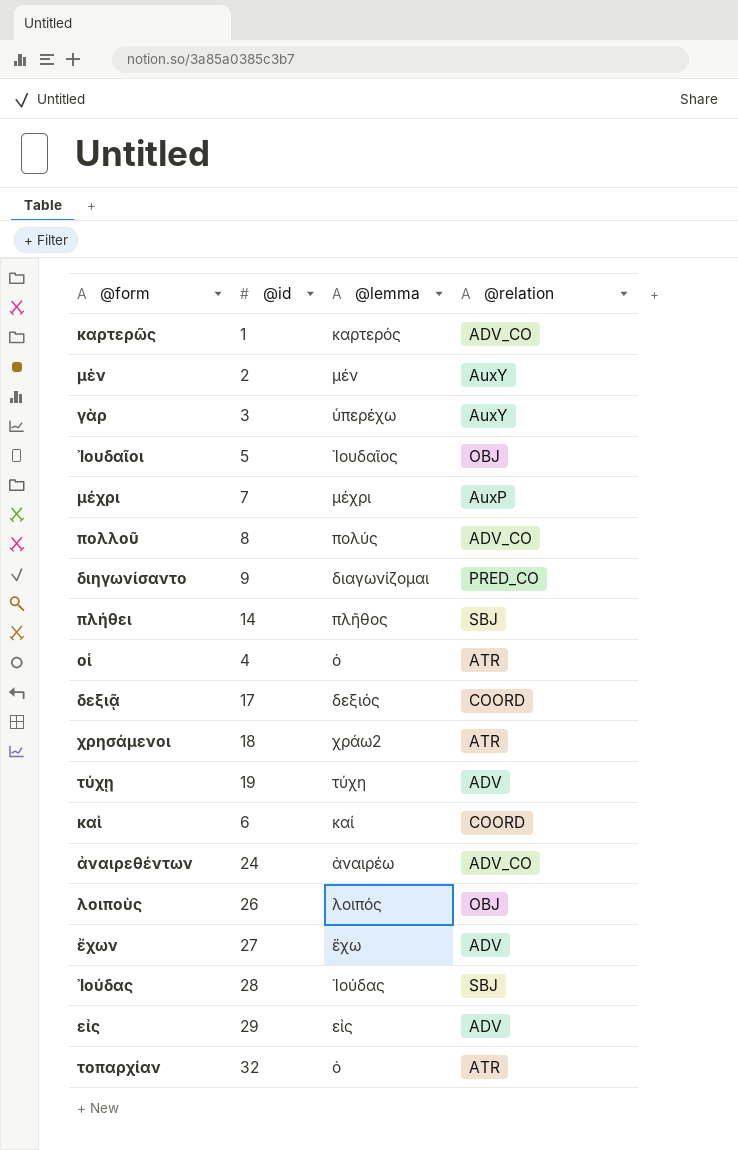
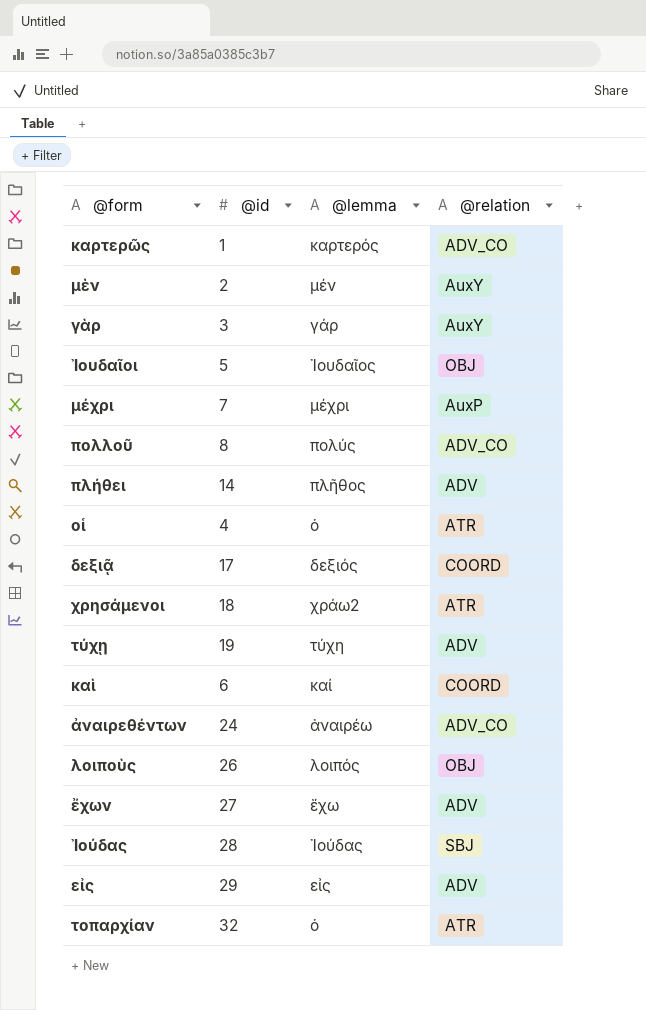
row διηγωνίσαντο: 9 | διαγωνίζομαι | PRED_CO -> none
γὰρ | @lemma: ὑπερέχω -> γάρ
πλήθει | @relation: SBJ -> ADV

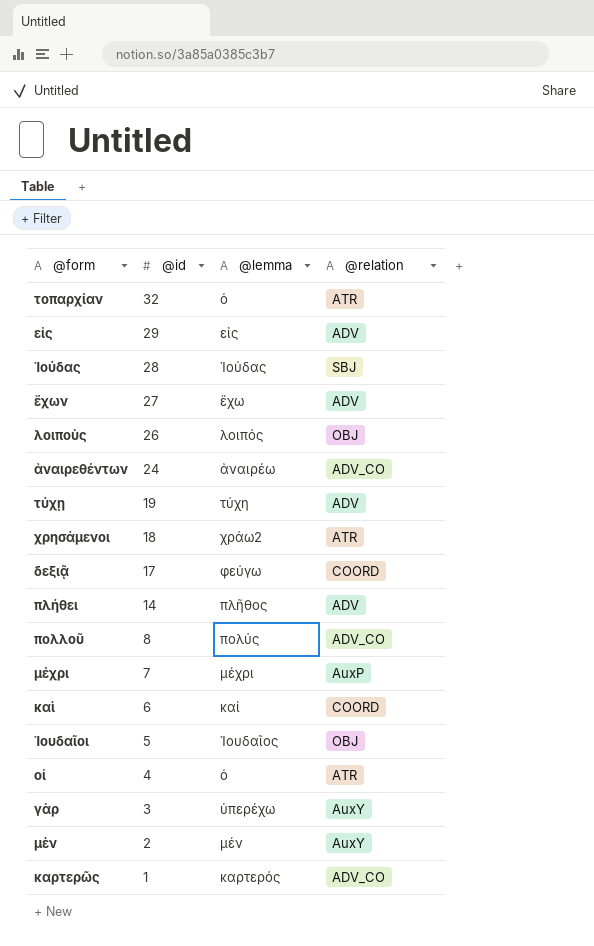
row order: none -> @id descending
δεξιᾷ | @lemma: δεξιός -> φεύγω
γὰρ | @lemma: γάρ -> ὑπερέχω

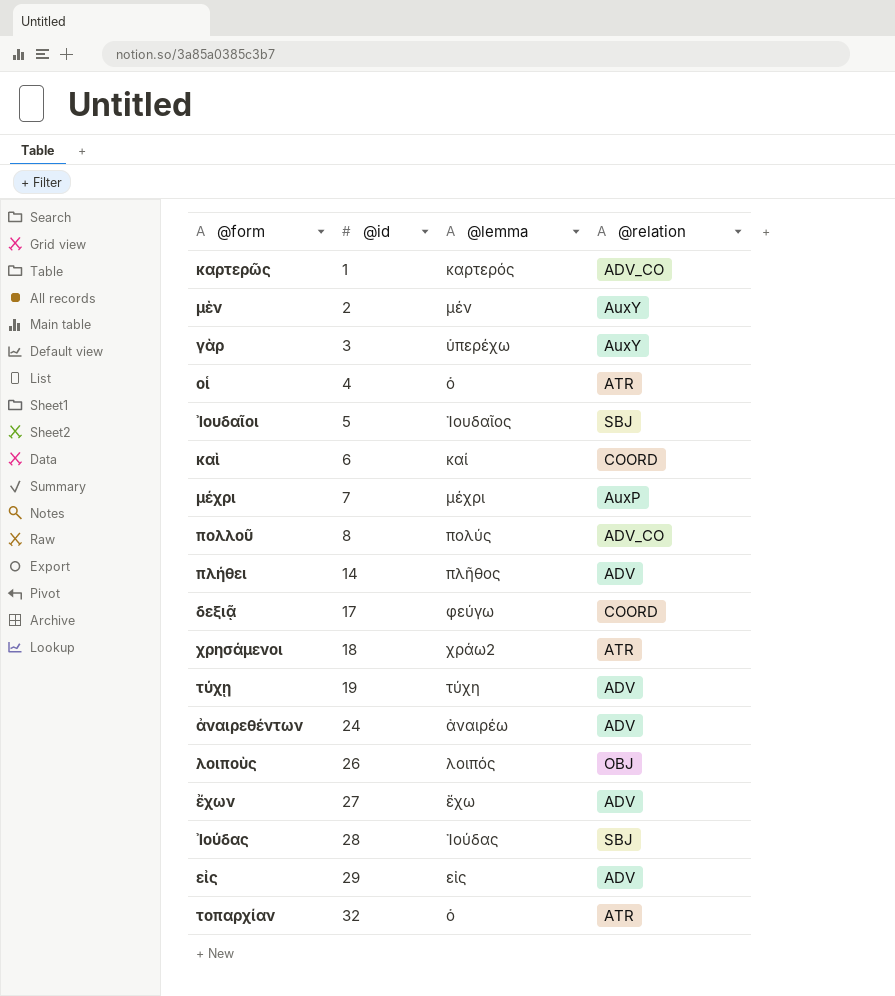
row order: @id descending -> @id ascending
Ἰουδαῖοι | @relation: OBJ -> SBJ
ἀναιρεθέντων | @relation: ADV_CO -> ADV

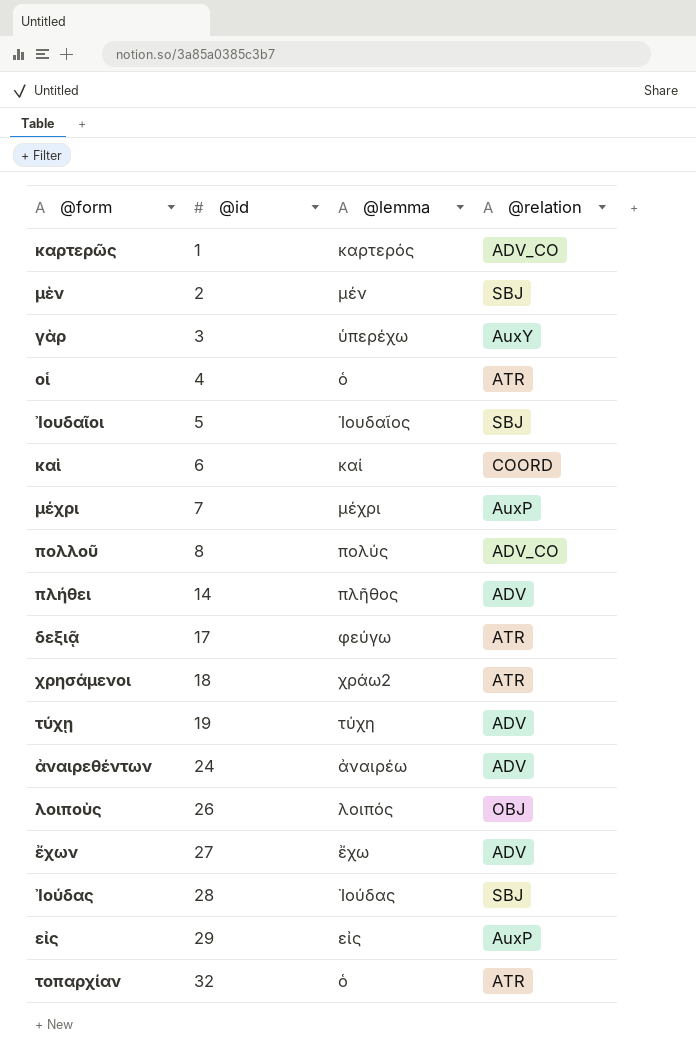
μὲν | @relation: AuxY -> SBJ
δεξιᾷ | @relation: COORD -> ATR
εἰς | @relation: ADV -> AuxP

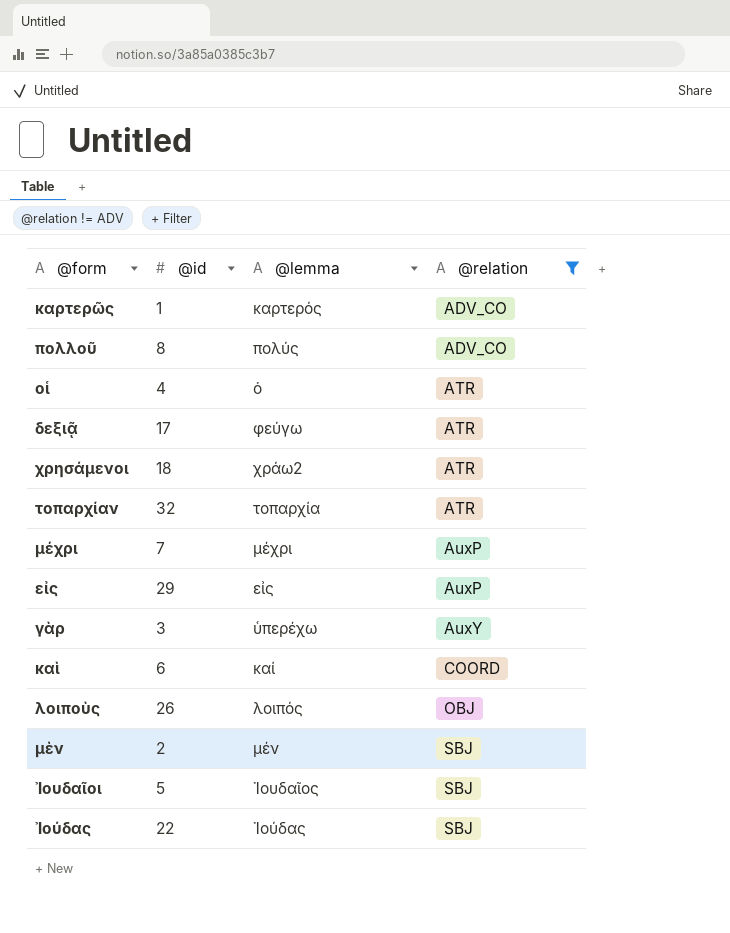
filter: none -> @relation != ADV
row order: @id ascending -> @relation ascending
τοπαρχίαν | @lemma: ὁ -> τοπαρχία
Ἰούδας | @id: 28 -> 22

